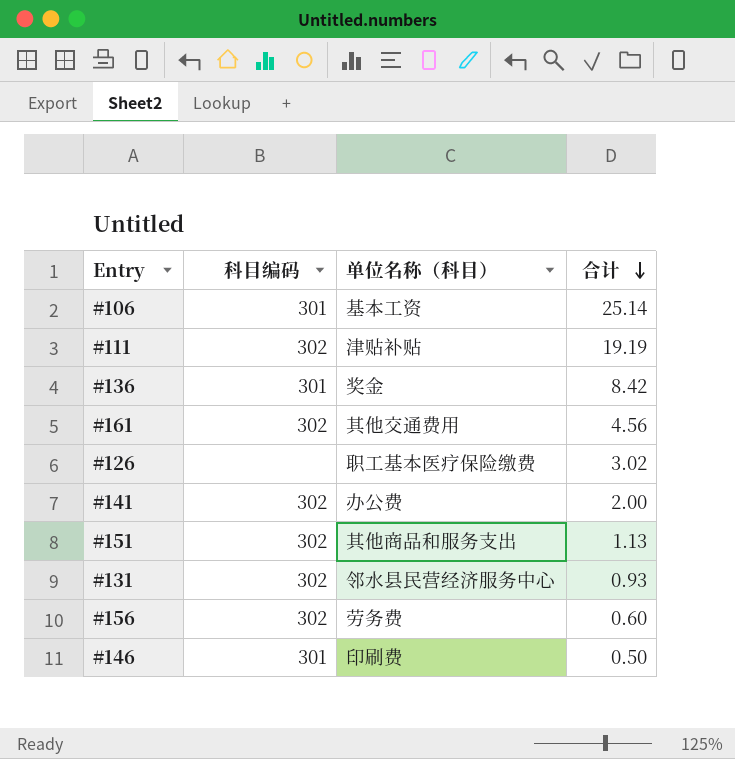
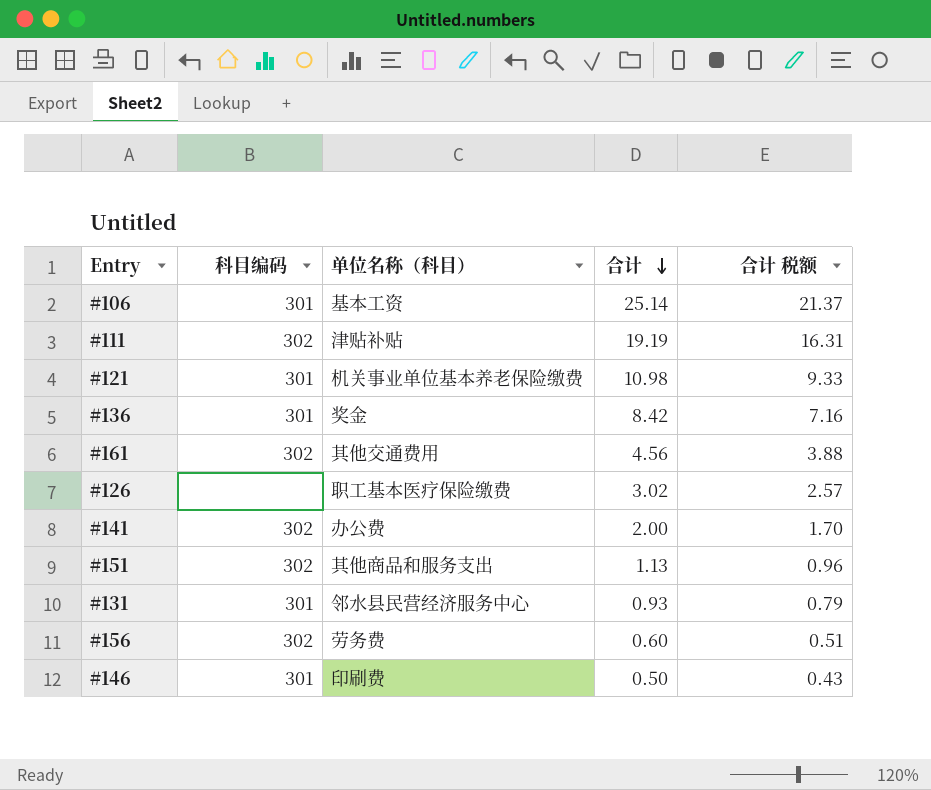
column 合计 税额 | formula: none -> [合计] * 0.85
row #121: none -> 301 | 机关事业单位基本养老保险缴费 | 10.98 | 9.33
#131 | 科目编码: 302 -> 301

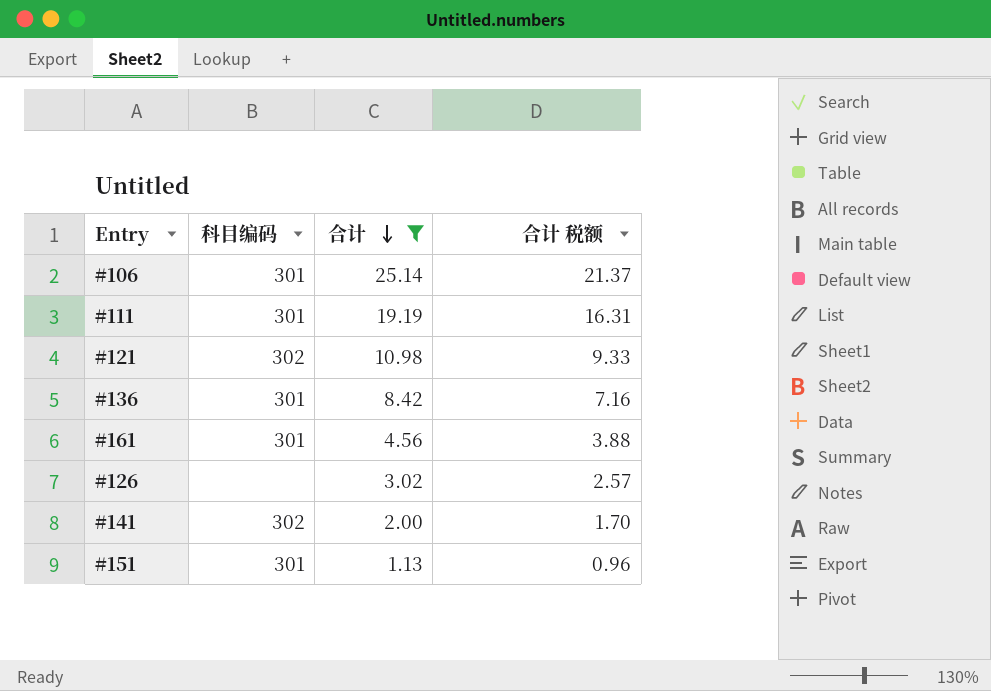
filter: none -> 合计 >= 1.13
column 单位名称（科目） | position: 3 -> none
#111 | 科目编码: 302 -> 301
#121 | 科目编码: 301 -> 302
#161 | 科目编码: 302 -> 301
#151 | 科目编码: 302 -> 301

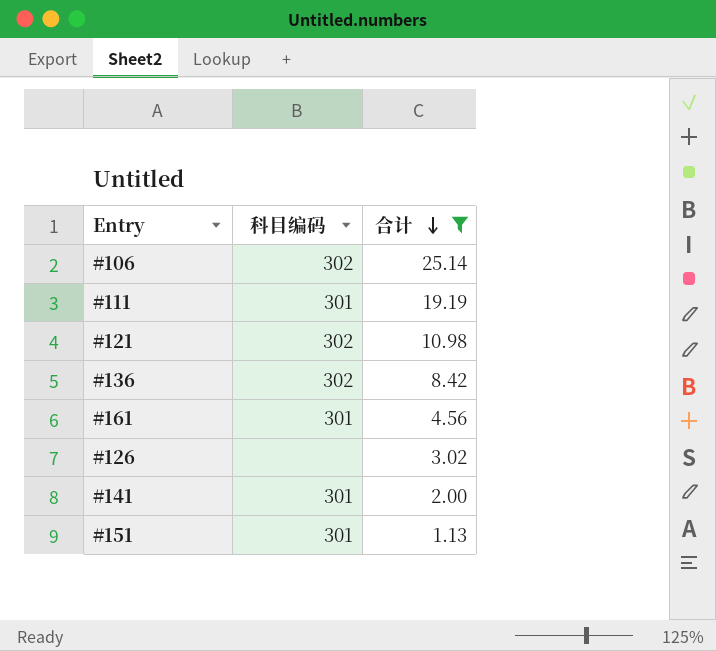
column 合计 税额 | formula: [合计] * 0.85 -> none
#106 | 科目编码: 301 -> 302
#136 | 科目编码: 301 -> 302
#141 | 科目编码: 302 -> 301

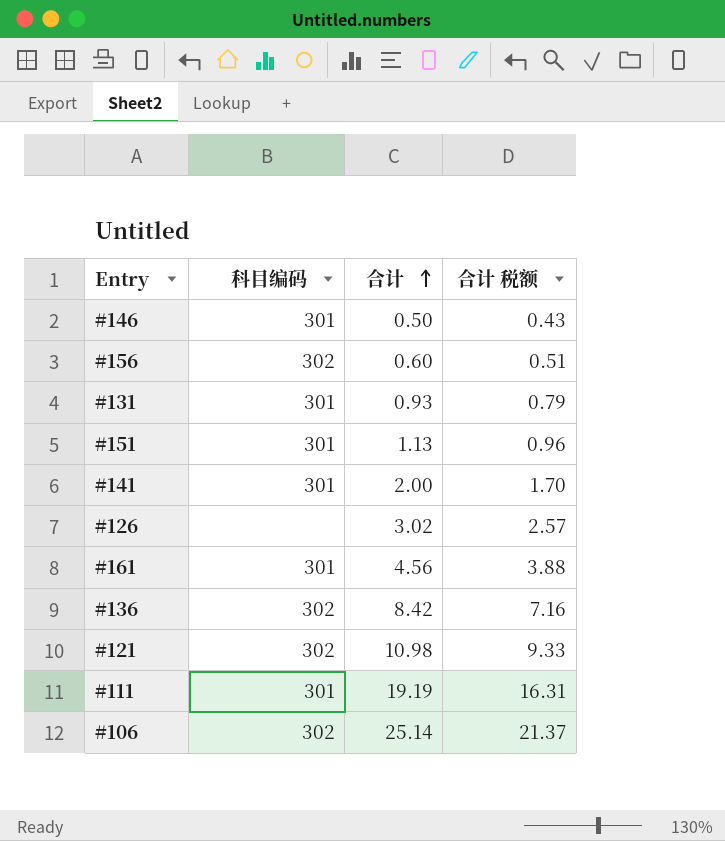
filter: 合计 >= 1.13 -> none
row order: 合计 descending -> 合计 ascending
column 合计 税额 | formula: none -> [合计] * 0.85

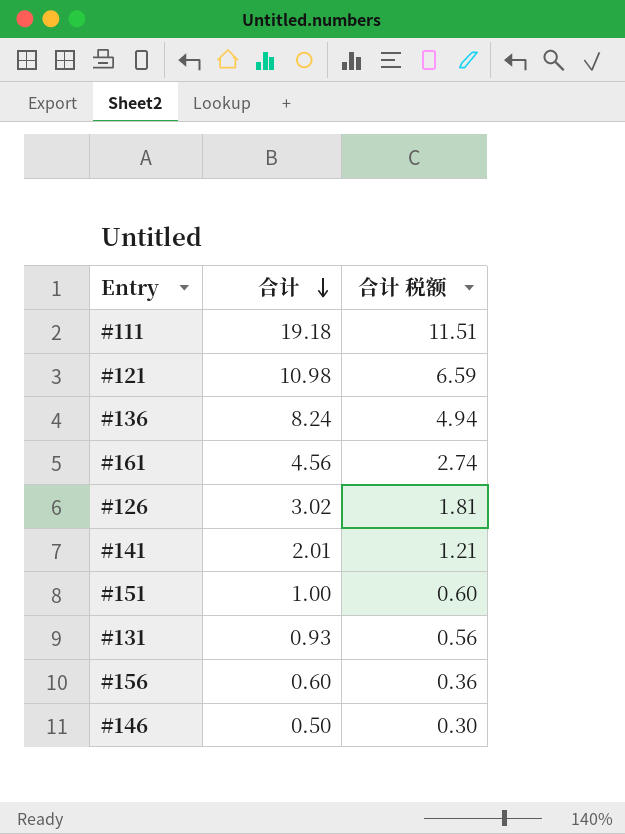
row order: 合计 ascending -> 合计 descending
column 科目编码 | position: 2 -> none
column 合计 税额 | formula: [合计] * 0.85 -> [合计] * 0.6
row #106: 302 | 25.14 | 21.37 -> none
#111 | 合计: 19.19 -> 19.18
#136 | 合计: 8.42 -> 8.24
#141 | 合计: 2.00 -> 2.01
#151 | 合计: 1.13 -> 1.00

